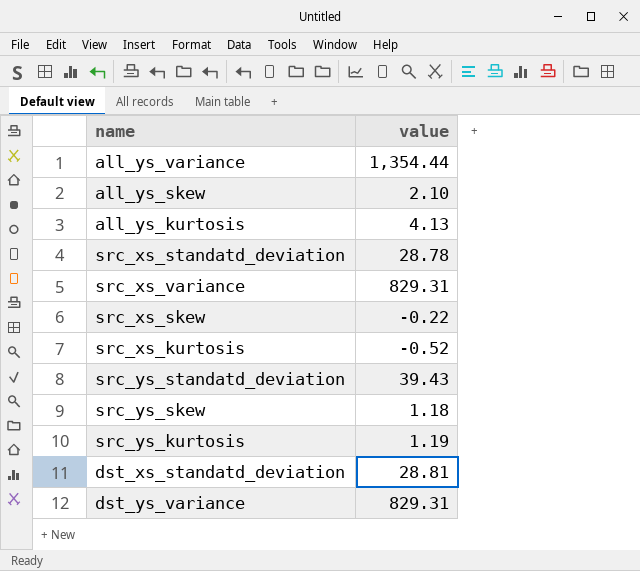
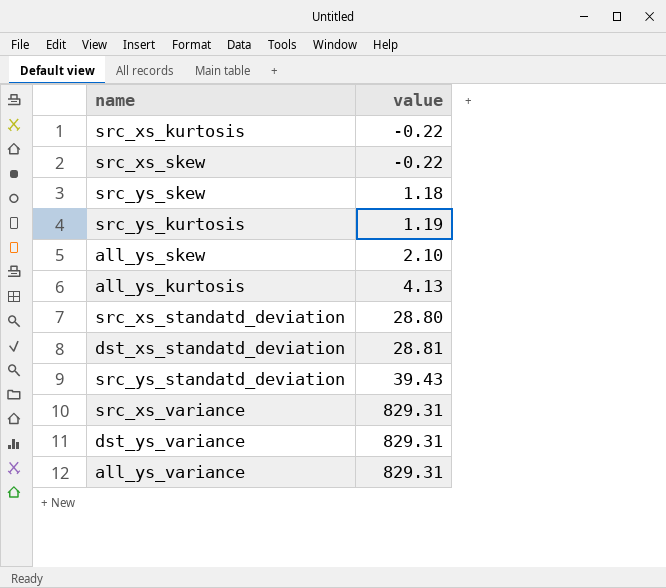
row order: none -> value ascending
src_xs_kurtosis | value: -0.52 -> -0.22
src_xs_standatd_deviation | value: 28.78 -> 28.80
all_ys_variance | value: 1,354.44 -> 829.31

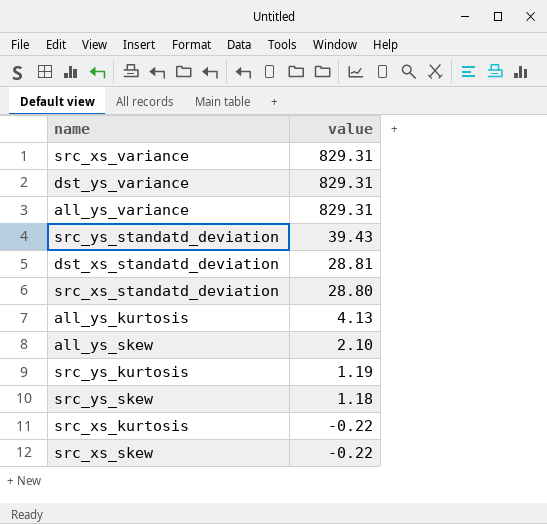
row order: value ascending -> value descending

